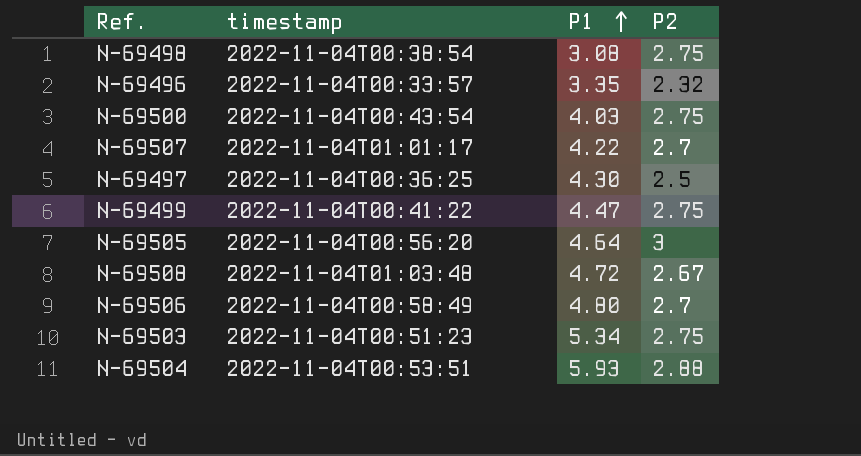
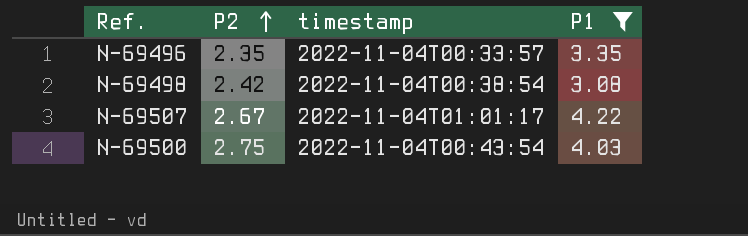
filter: none -> P1 <= 4.22
row order: P1 ascending -> P2 ascending
column P2 | position: 4 -> 2
N-69496 | P2: 2.32 -> 2.35
N-69498 | P2: 2.75 -> 2.42
N-69507 | P2: 2.7 -> 2.67

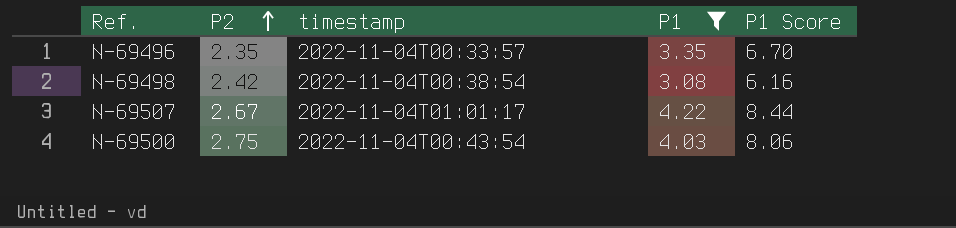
column P1 Score | formula: none -> [P1] * 2

